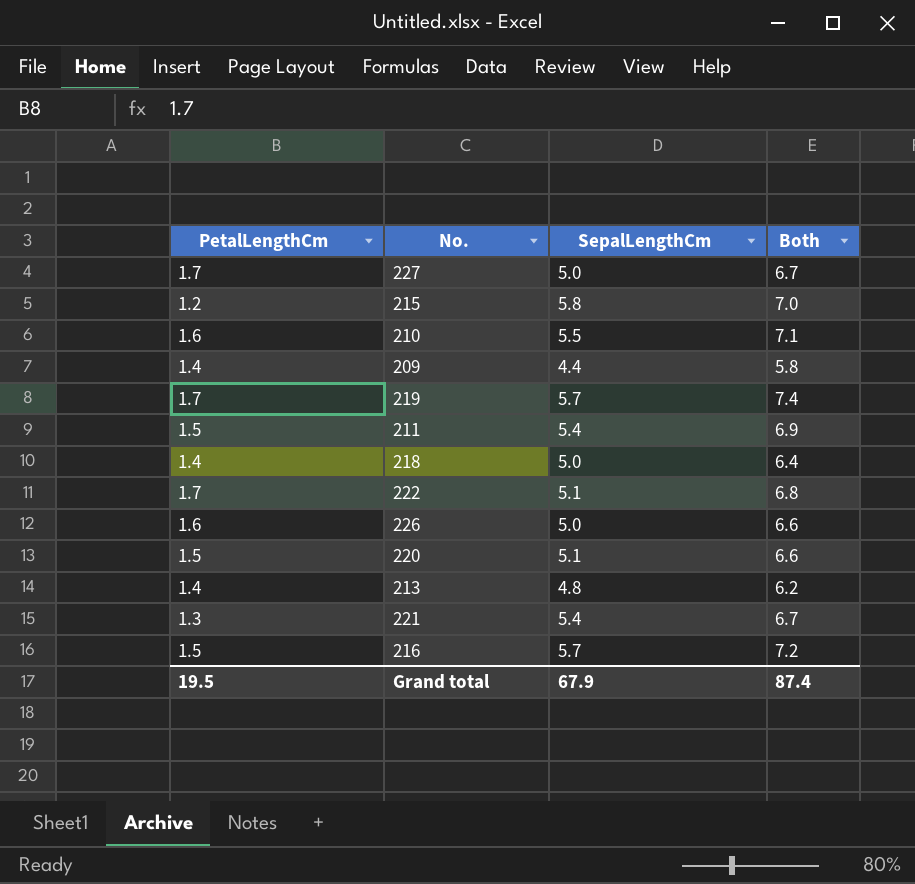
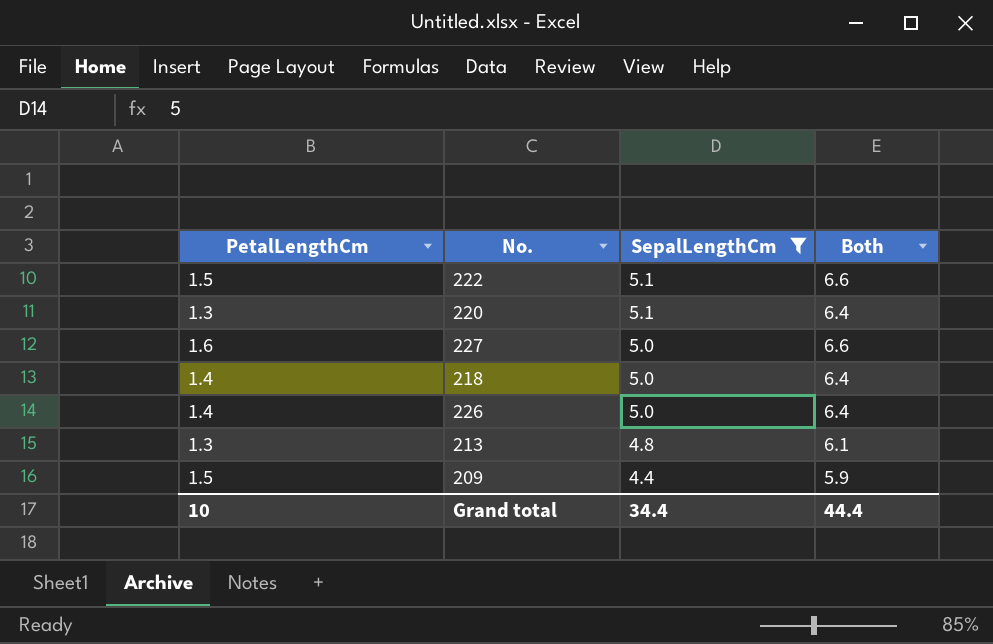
filter: none -> SepalLengthCm <= 5.1
row order: none -> SepalLengthCm descending
222 | PetalLengthCm: 1.7 -> 1.5
222 | Both: 6.8 -> 6.6
220 | PetalLengthCm: 1.5 -> 1.3
220 | Both: 6.6 -> 6.4
227 | PetalLengthCm: 1.7 -> 1.6
227 | Both: 6.7 -> 6.6
226 | PetalLengthCm: 1.6 -> 1.4
226 | Both: 6.6 -> 6.4
213 | PetalLengthCm: 1.4 -> 1.3
213 | Both: 6.2 -> 6.1
209 | PetalLengthCm: 1.4 -> 1.5
209 | Both: 5.8 -> 5.9
Grand total | PetalLengthCm: 19.5 -> 10
Grand total | SepalLengthCm: 67.9 -> 34.4
Grand total | Both: 87.4 -> 44.4

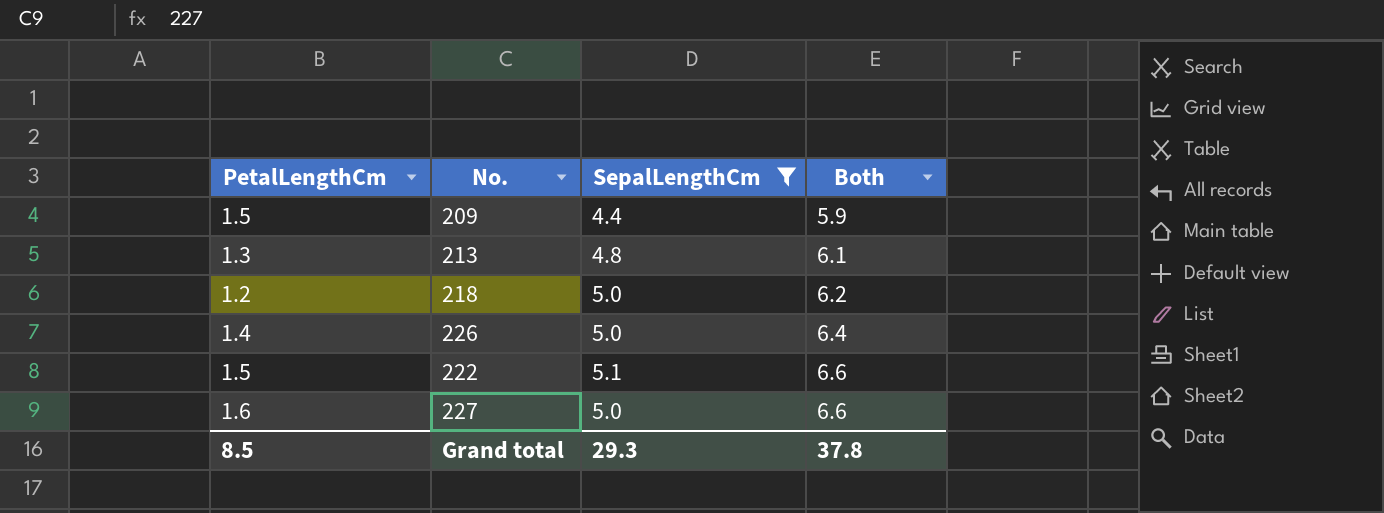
row order: SepalLengthCm descending -> Both ascending
row 220: 1.3 | 5.1 | 6.4 -> none
218 | PetalLengthCm: 1.4 -> 1.2
218 | Both: 6.4 -> 6.2
Grand total | PetalLengthCm: 10 -> 8.5
Grand total | SepalLengthCm: 34.4 -> 29.3
Grand total | Both: 44.4 -> 37.8

